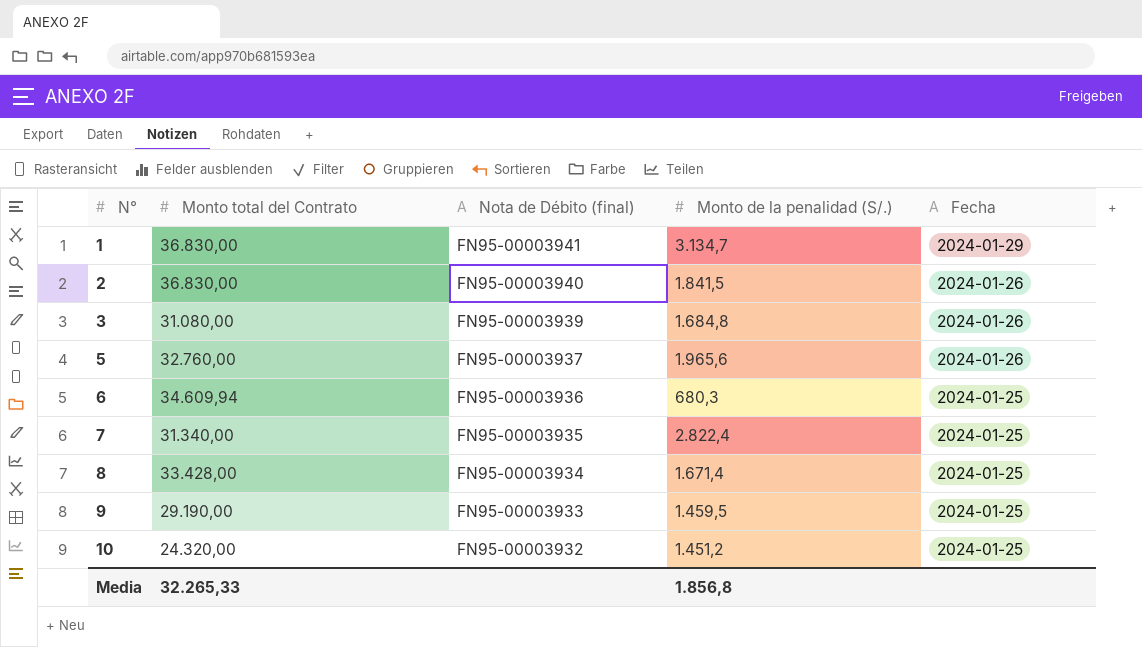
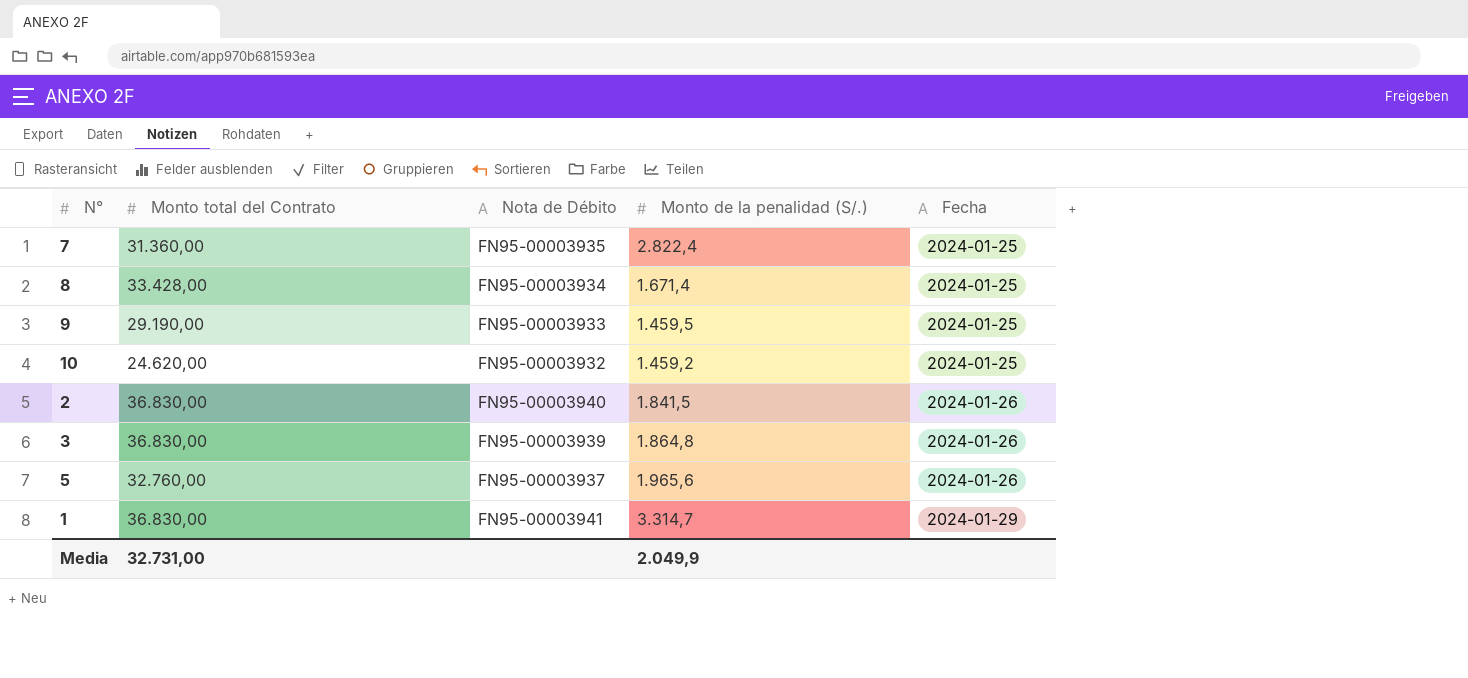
row order: N° ascending -> Fecha ascending
column name: Nota de Débito (final) -> Nota de Débito
row 6: 34.609,94 | FN95-00003936 | 680,3 | 2024-01-25 -> none
7 | Monto total del Contrato: 31.340,00 -> 31.360,00
10 | Monto total del Contrato: 24.320,00 -> 24.620,00
10 | Monto de la penalidad (S/.): 1.451,2 -> 1.459,2
3 | Monto total del Contrato: 31.080,00 -> 36.830,00
3 | Monto de la penalidad (S/.): 1.684,8 -> 1.864,8
1 | Monto de la penalidad (S/.): 3.134,7 -> 3.314,7
Media | Monto total del Contrato: 32.265,33 -> 32.731,00
Media | Monto de la penalidad (S/.): 1.856,8 -> 2.049,9

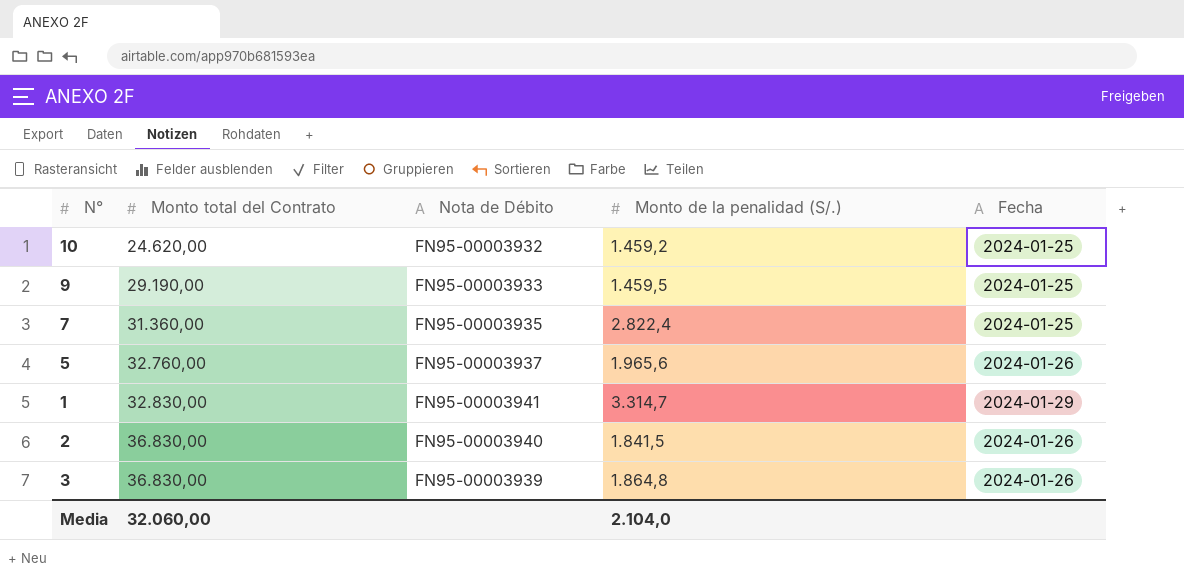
row order: Fecha ascending -> Monto total del Contrato ascending
row 8: 33.428,00 | FN95-00003934 | 1.671,4 | 2024-01-25 -> none
1 | Monto total del Contrato: 36.830,00 -> 32.830,00
Media | Monto total del Contrato: 32.731,00 -> 32.060,00
Media | Monto de la penalidad (S/.): 2.049,9 -> 2.104,0

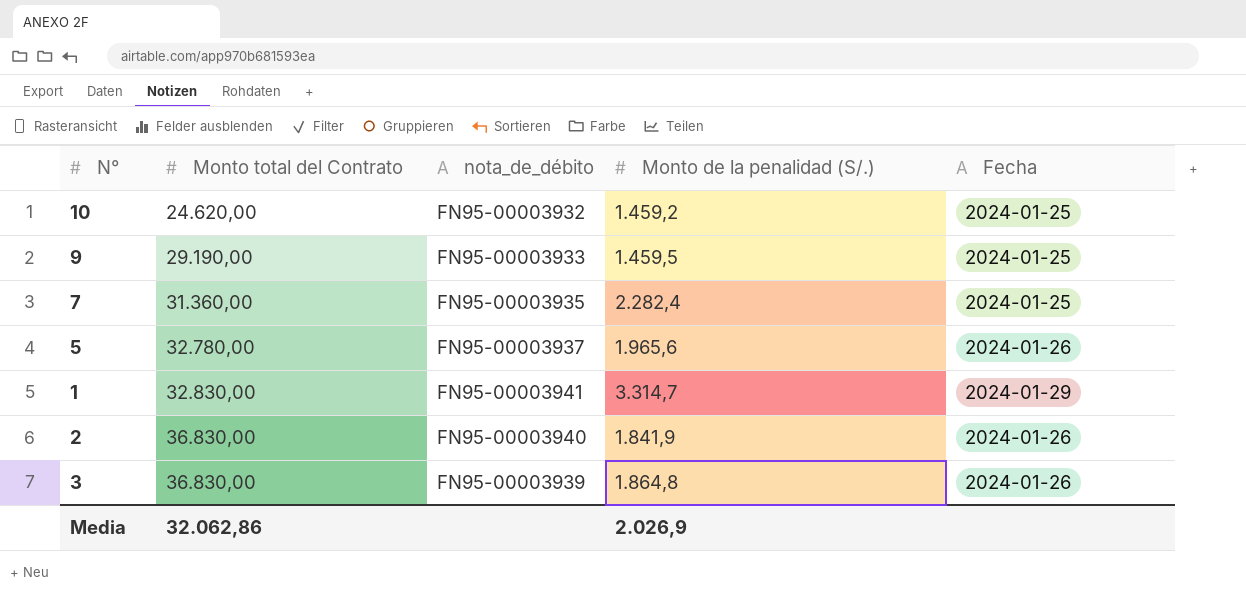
column name: Nota de Débito -> nota_de_débito
7 | Monto de la penalidad (S/.): 2.822,4 -> 2.282,4
5 | Monto total del Contrato: 32.760,00 -> 32.780,00
2 | Monto de la penalidad (S/.): 1.841,5 -> 1.841,9
Media | Monto total del Contrato: 32.060,00 -> 32.062,86
Media | Monto de la penalidad (S/.): 2.104,0 -> 2.026,9

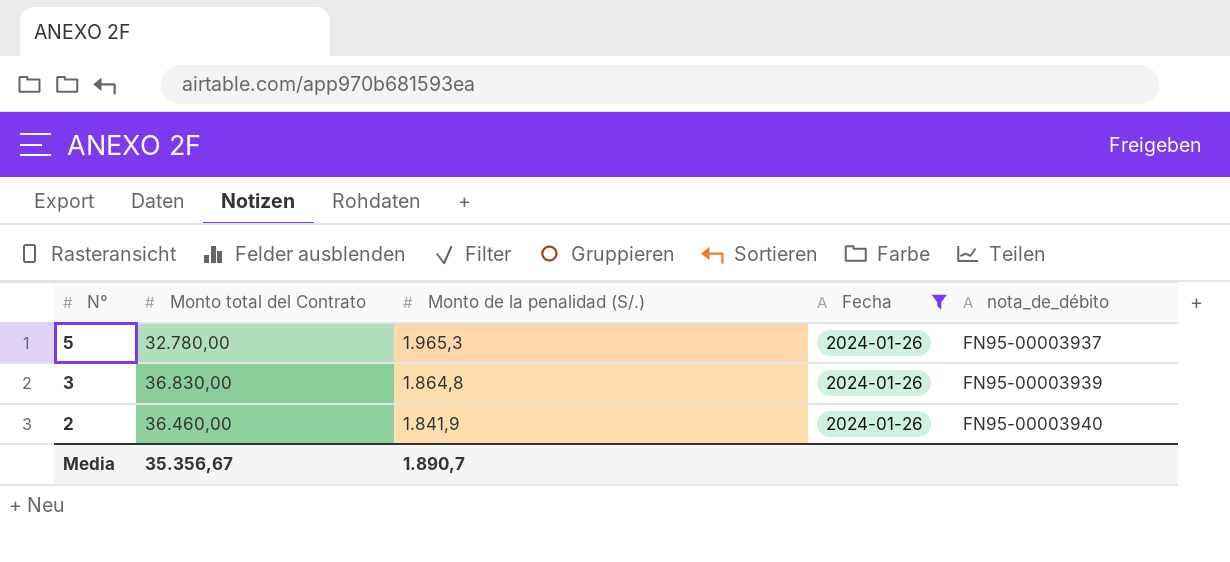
filter: none -> Fecha = 2024-01-26
row order: Monto total del Contrato ascending -> N° descending
column nota_de_débito | position: 3 -> 5
5 | Monto de la penalidad (S/.): 1.965,6 -> 1.965,3
2 | Monto total del Contrato: 36.830,00 -> 36.460,00
Media | Monto total del Contrato: 32.062,86 -> 35.356,67
Media | Monto de la penalidad (S/.): 2.026,9 -> 1.890,7

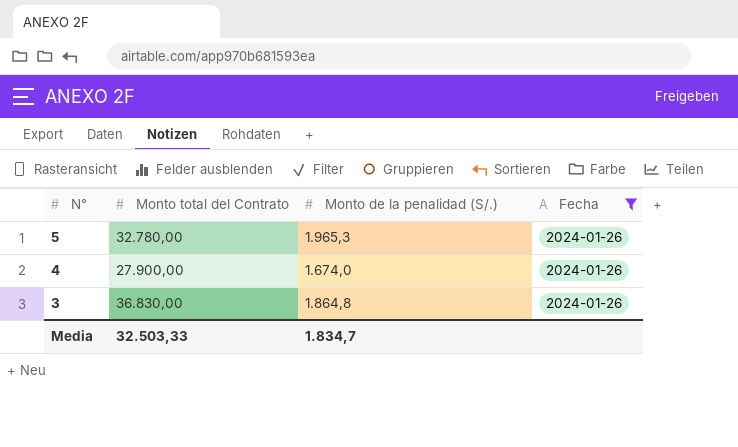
column nota_de_débito | position: 5 -> none
row 2: 36.460,00 | 1.841,9 | 2024-01-26 | FN95-00003940 -> none
row 4: none -> 27.900,00 | 1.674,0 | 2024-01-26
Media | Monto total del Contrato: 35.356,67 -> 32.503,33
Media | Monto de la penalidad (S/.): 1.890,7 -> 1.834,7

